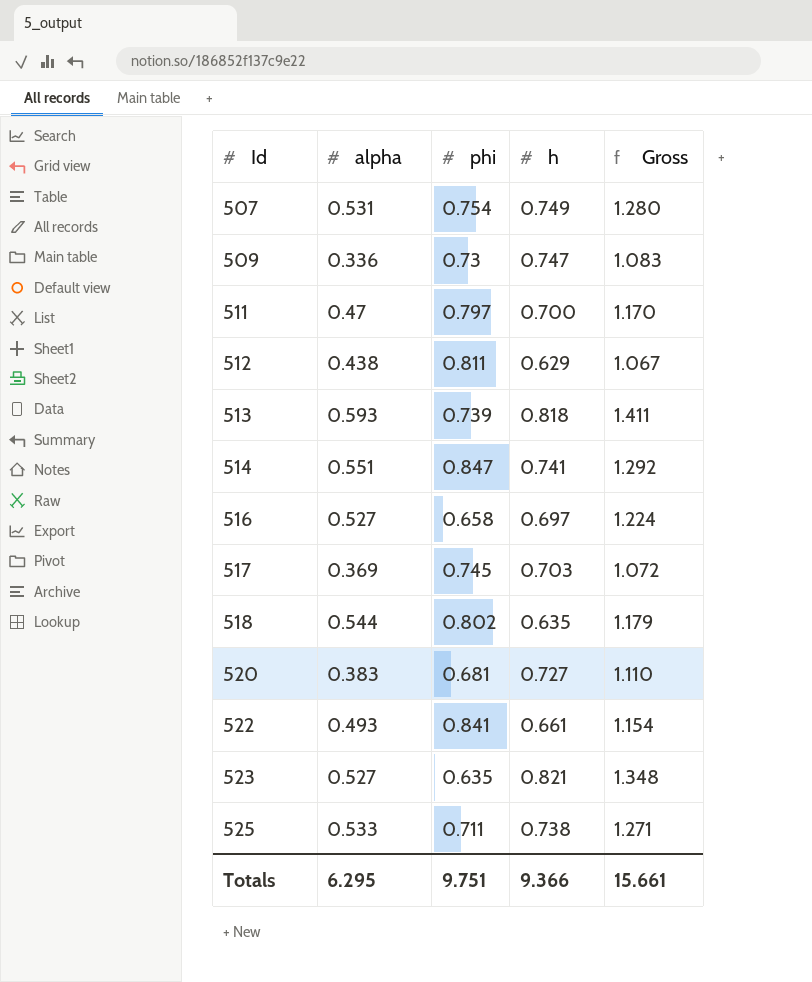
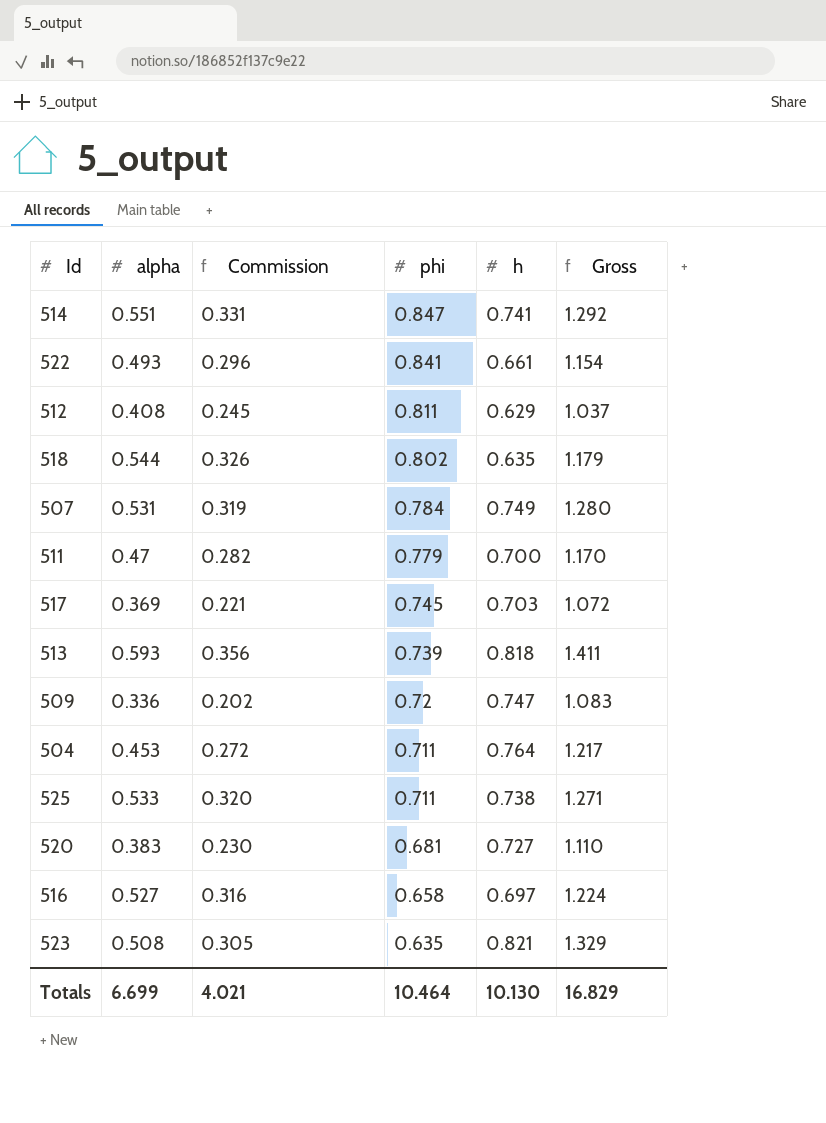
row order: Id ascending -> phi descending
column Commission | formula: none -> [alpha] * 0.6
512 | alpha: 0.438 -> 0.408
512 | Gross: 1.067 -> 1.037
507 | phi: 0.754 -> 0.784
511 | phi: 0.797 -> 0.779
509 | phi: 0.73 -> 0.72
row 504: none -> 0.453 | 0.272 | 0.711 | 0.764 | 1.217
523 | alpha: 0.527 -> 0.508
523 | Gross: 1.348 -> 1.329
Totals | alpha: 6.295 -> 6.699
Totals | phi: 9.751 -> 10.464
Totals | h: 9.366 -> 10.130
Totals | Gross: 15.661 -> 16.829

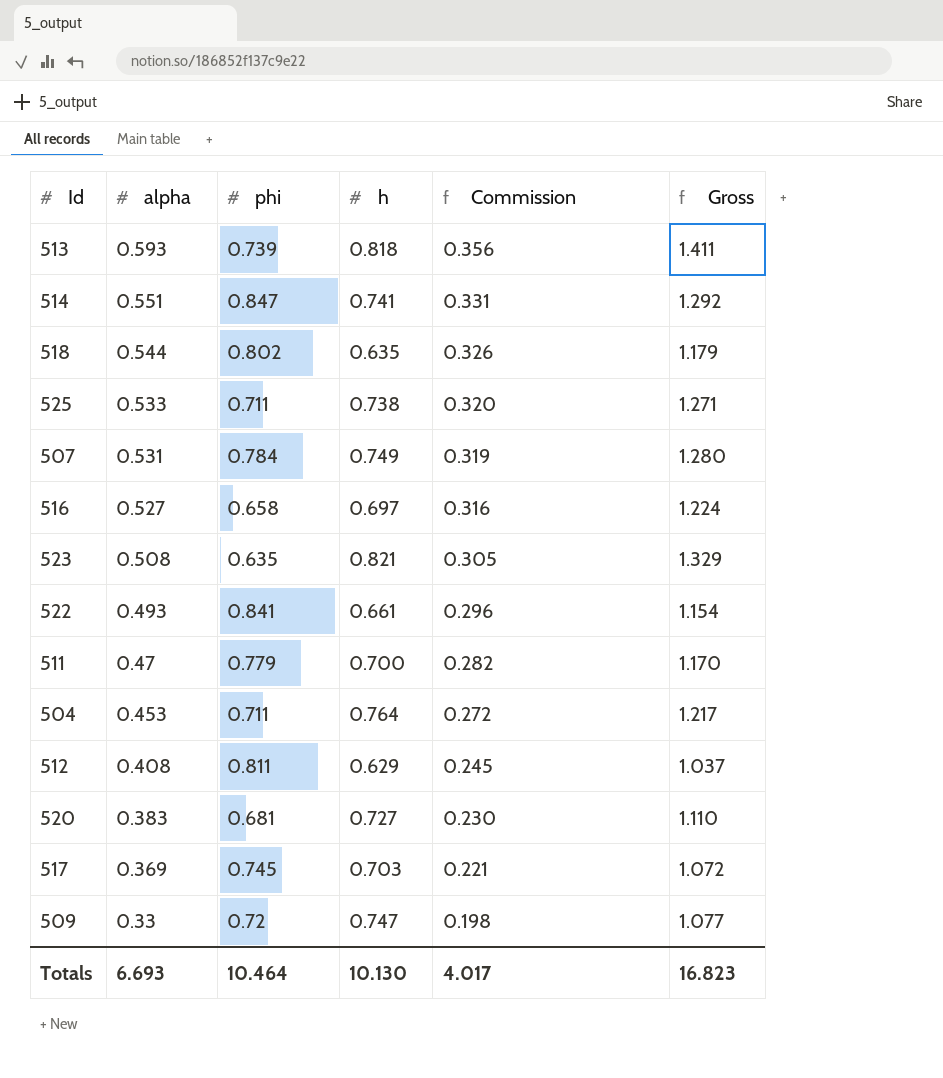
row order: phi descending -> alpha descending
column Commission | position: 3 -> 5
509 | alpha: 0.336 -> 0.33
509 | Commission: 0.202 -> 0.198
509 | Gross: 1.083 -> 1.077
Totals | alpha: 6.699 -> 6.693
Totals | Commission: 4.021 -> 4.017
Totals | Gross: 16.829 -> 16.823

